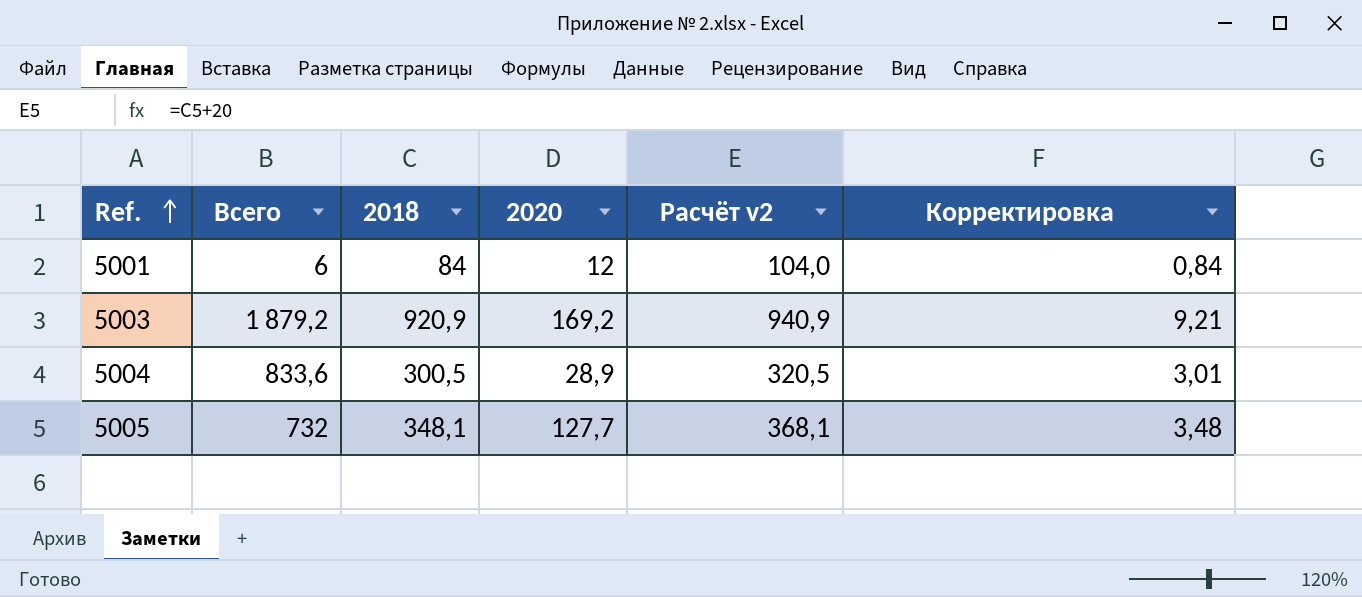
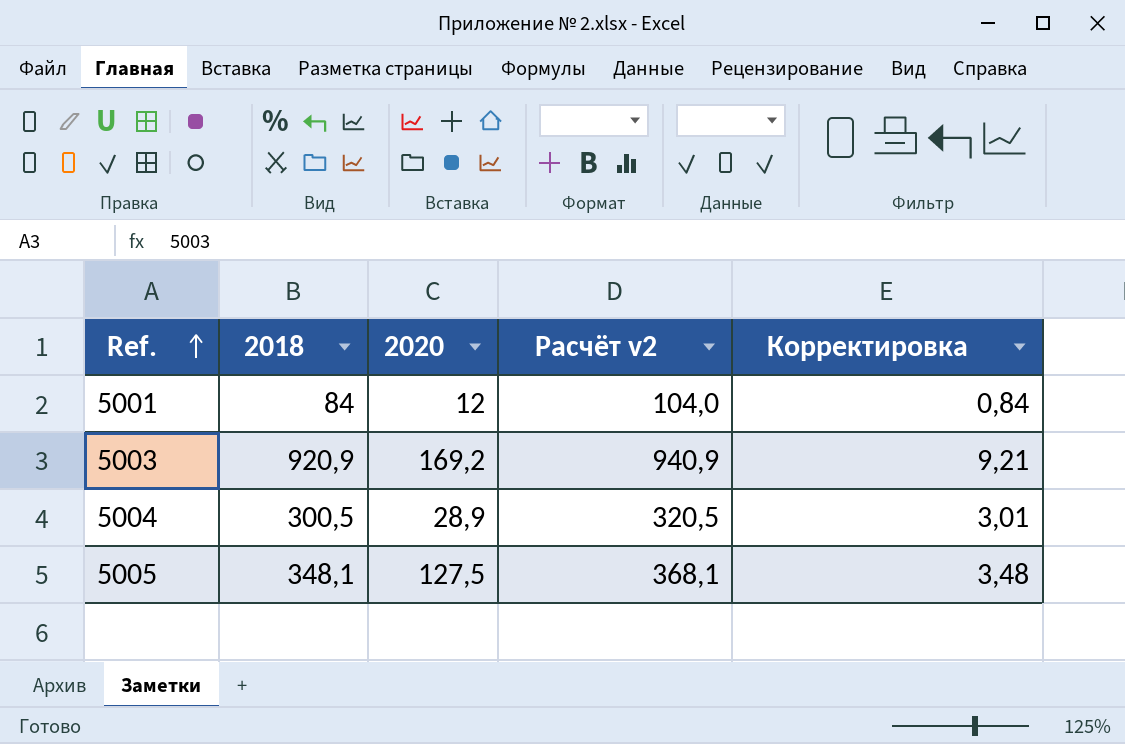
column Всего | position: 2 -> none
5005 | 2020: 127,7 -> 127,5

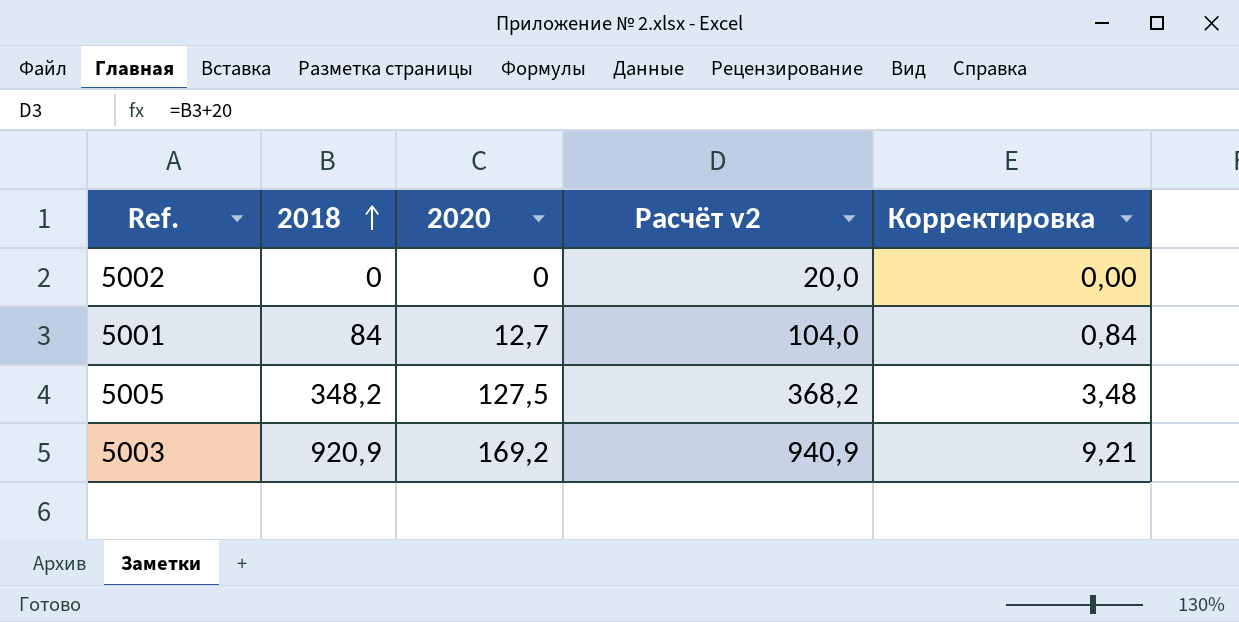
row order: Ref. ascending -> 2018 ascending
row 5004: 300,5 | 28,9 | 320,5 | 3,01 -> none
row 5002: none -> 0 | 0 | 20,0 | 0,00
5001 | 2020: 12 -> 12,7
5005 | 2018: 348,1 -> 348,2
5005 | Расчёт v2: 368,1 -> 368,2

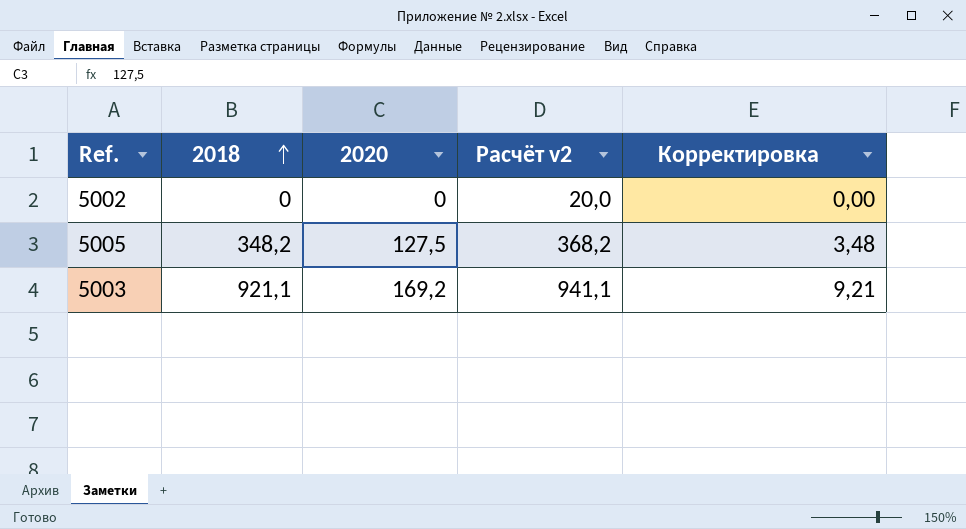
row 5001: 84 | 12,7 | 104,0 | 0,84 -> none
5003 | 2018: 920,9 -> 921,1
5003 | Расчёт v2: 940,9 -> 941,1

